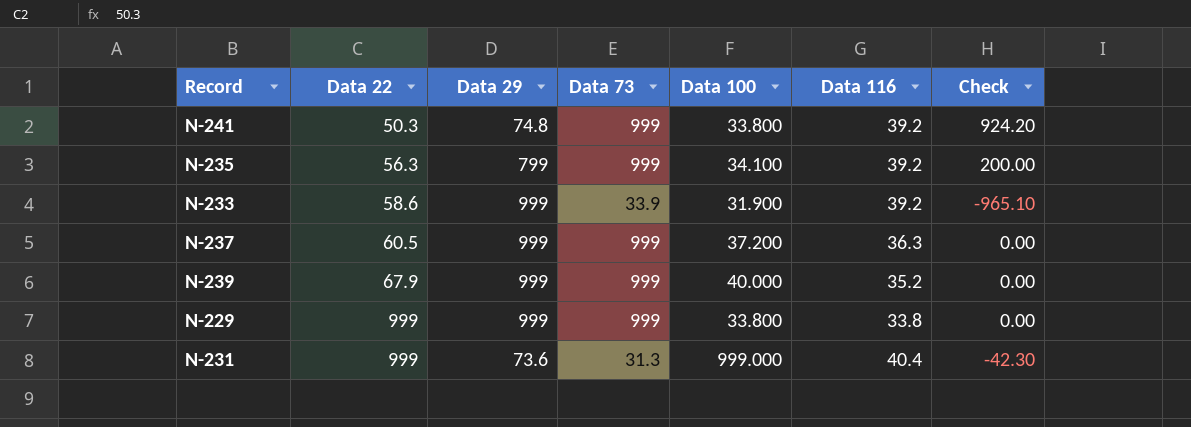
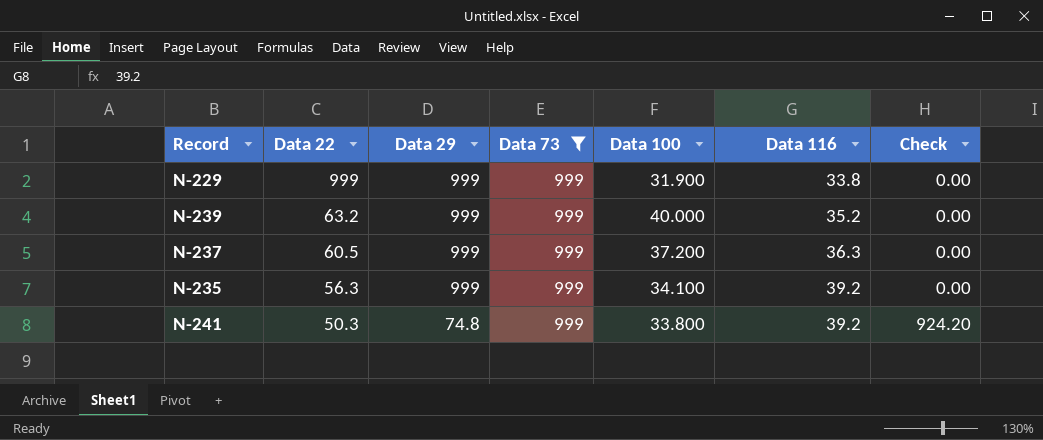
filter: none -> Data 73 = 999
row order: Data 22 ascending -> Data 22 descending
N-229 | Data 100: 33.800 -> 31.900
N-239 | Data 22: 67.9 -> 63.2
N-235 | Data 29: 799 -> 999
N-235 | Check: 200.00 -> 0.00

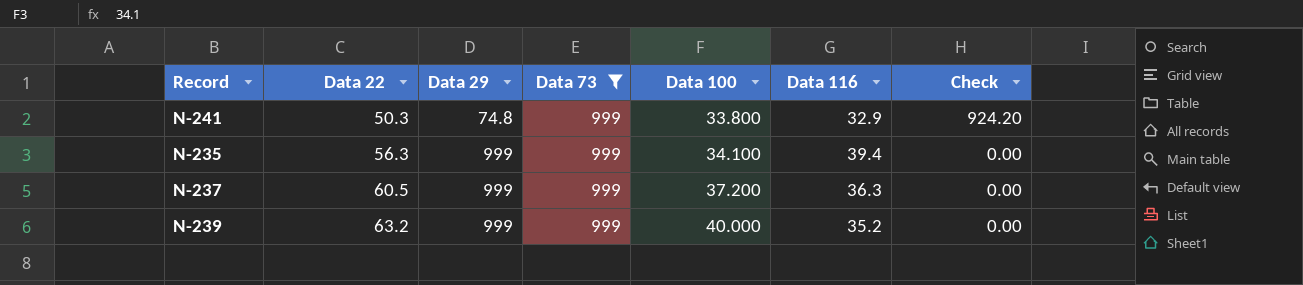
row order: Data 22 descending -> Data 22 ascending
row N-229: 999 | 999 | 999 | 31.900 | 33.8 | 0.00 -> none
N-241 | Data 116: 39.2 -> 32.9
N-235 | Data 116: 39.2 -> 39.4

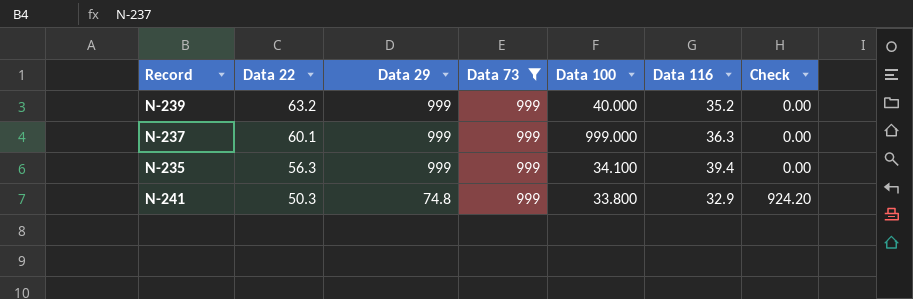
row order: Data 22 ascending -> Data 22 descending
N-237 | Data 22: 60.5 -> 60.1
N-237 | Data 100: 37.200 -> 999.000

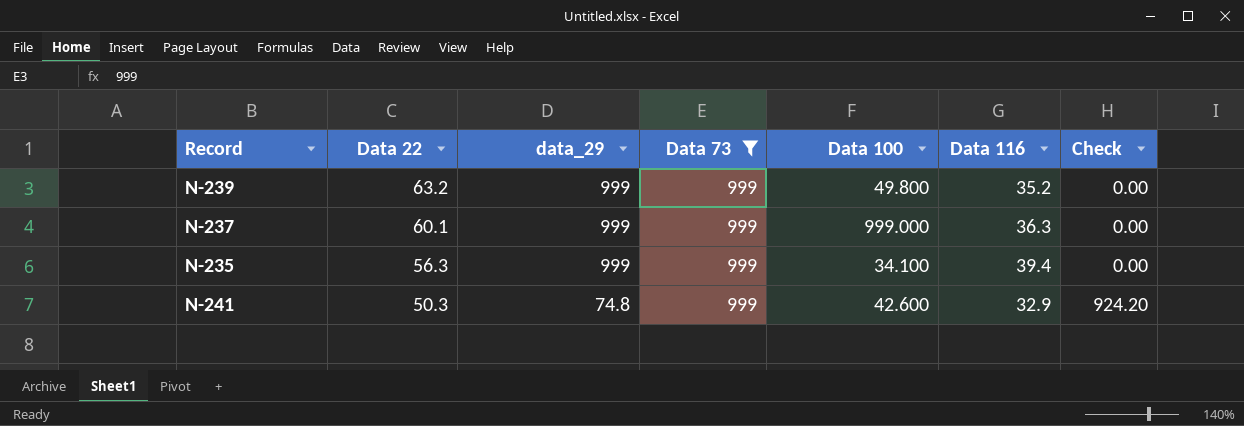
column name: Data 29 -> data_29
N-239 | Data 100: 40.000 -> 49.800
N-241 | Data 100: 33.800 -> 42.600

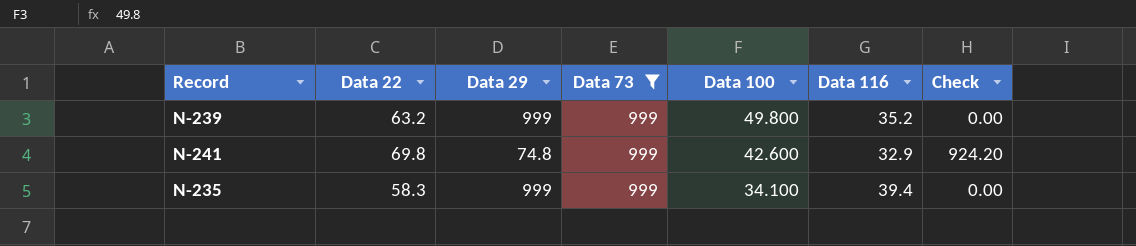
row order: Data 22 descending -> Data 100 descending
column name: data_29 -> Data 29
row N-237: 60.1 | 999 | 999 | 999.000 | 36.3 | 0.00 -> none
N-241 | Data 22: 50.3 -> 69.8
N-235 | Data 22: 56.3 -> 58.3

